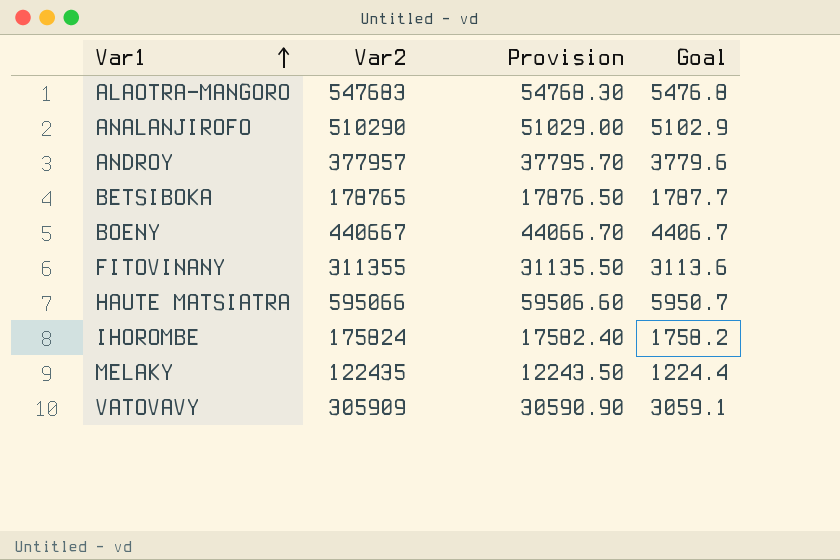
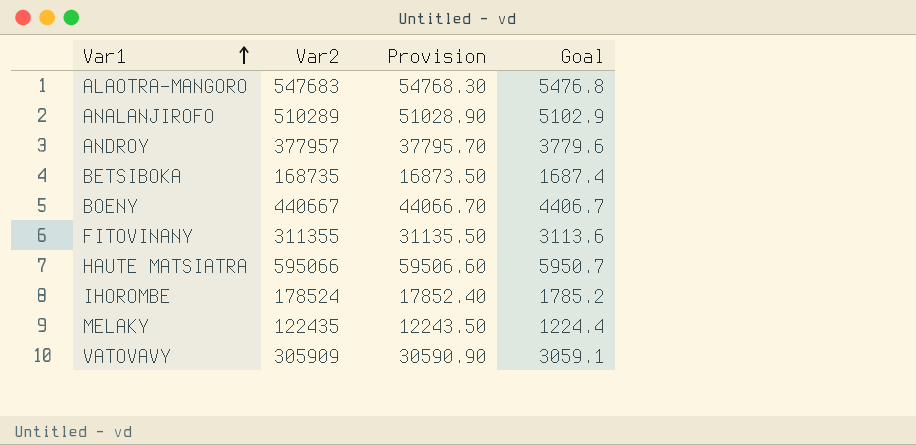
ANALANJIROFO | Var2: 510290 -> 510289
ANALANJIROFO | Provision: 51029.00 -> 51028.90
BETSIBOKA | Var2: 178765 -> 168735
BETSIBOKA | Provision: 17876.50 -> 16873.50
BETSIBOKA | Goal: 1787.7 -> 1687.4
IHOROMBE | Var2: 175824 -> 178524
IHOROMBE | Provision: 17582.40 -> 17852.40
IHOROMBE | Goal: 1758.2 -> 1785.2

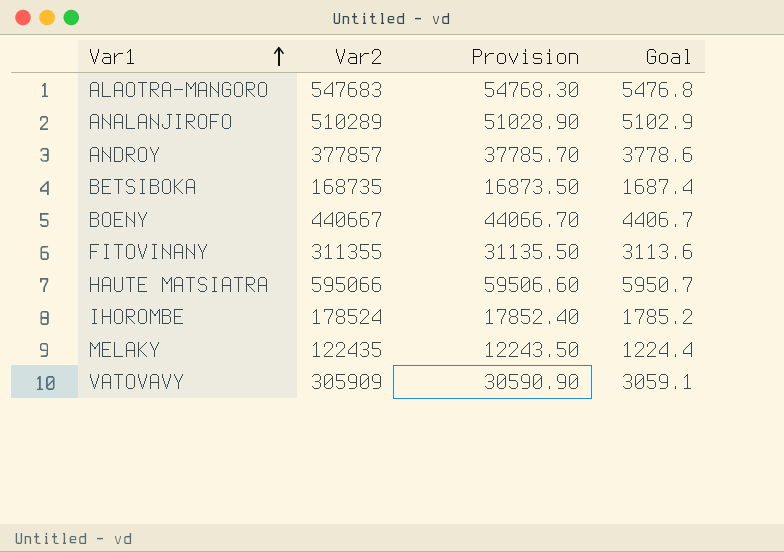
ANDROY | Var2: 377957 -> 377857
ANDROY | Provision: 37795.70 -> 37785.70
ANDROY | Goal: 3779.6 -> 3778.6

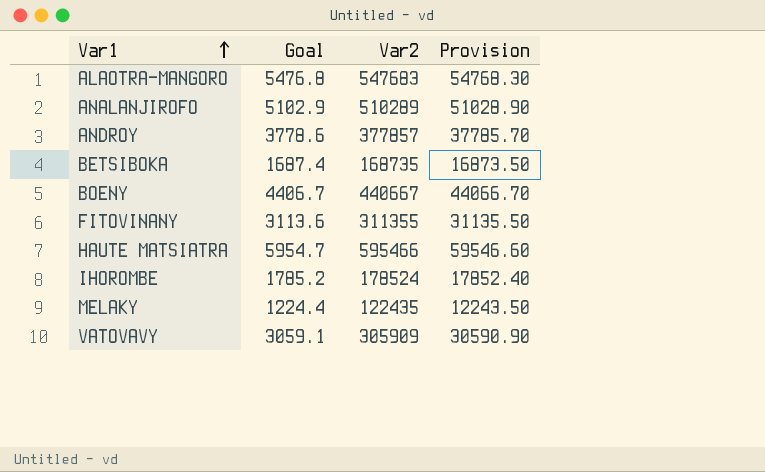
column Goal | position: 4 -> 2
HAUTE MATSIATRA | Goal: 5950.7 -> 5954.7
HAUTE MATSIATRA | Var2: 595066 -> 595466
HAUTE MATSIATRA | Provision: 59506.60 -> 59546.60

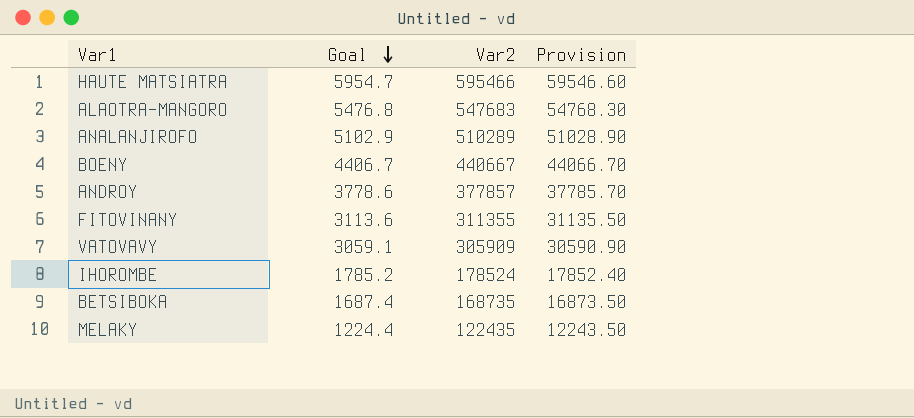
row order: Var1 ascending -> Goal descending

